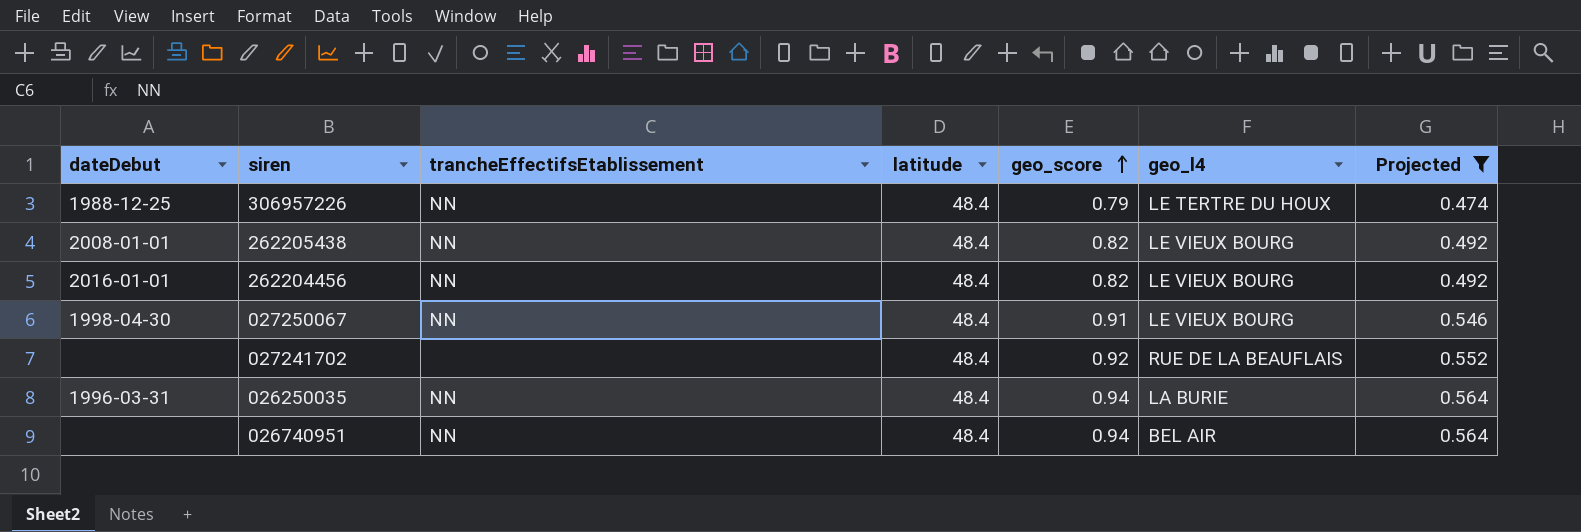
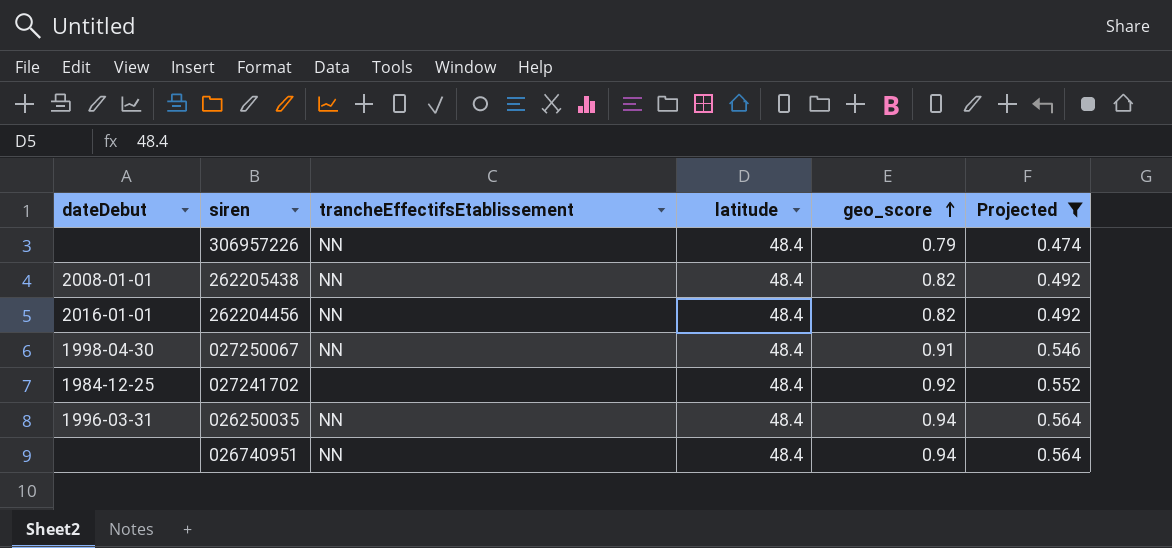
column geo_l4 | position: 6 -> none
306957226 | dateDebut: 1988-12-25 -> none
027241702 | dateDebut: none -> 1984-12-25

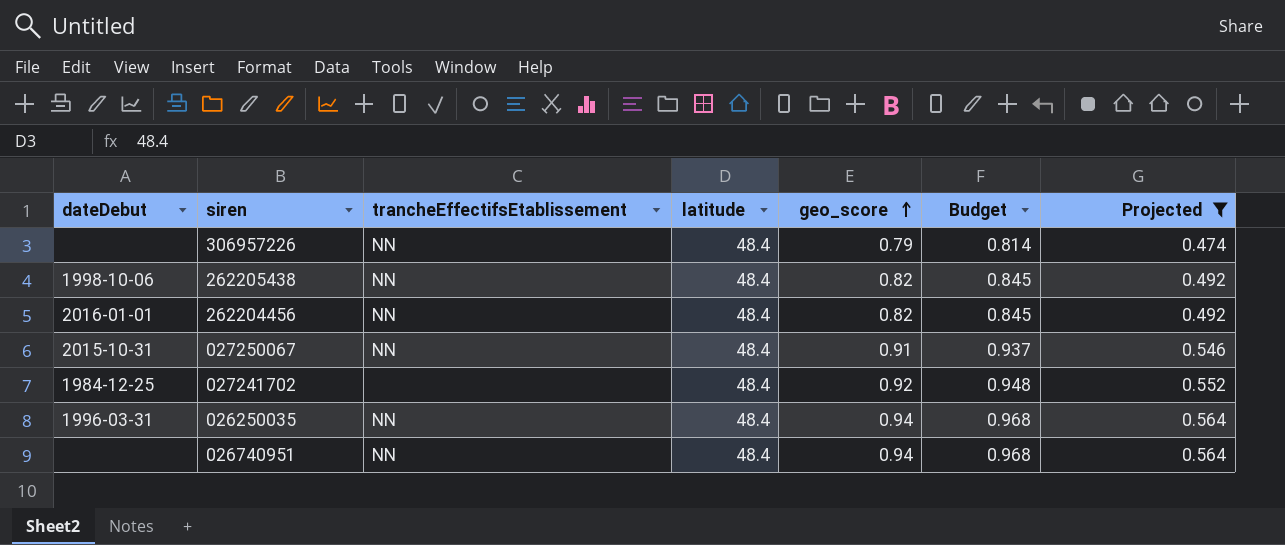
column Budget | formula: none -> [geo_score] * 1.03
262205438 | dateDebut: 2008-01-01 -> 1998-10-06
027250067 | dateDebut: 1998-04-30 -> 2015-10-31

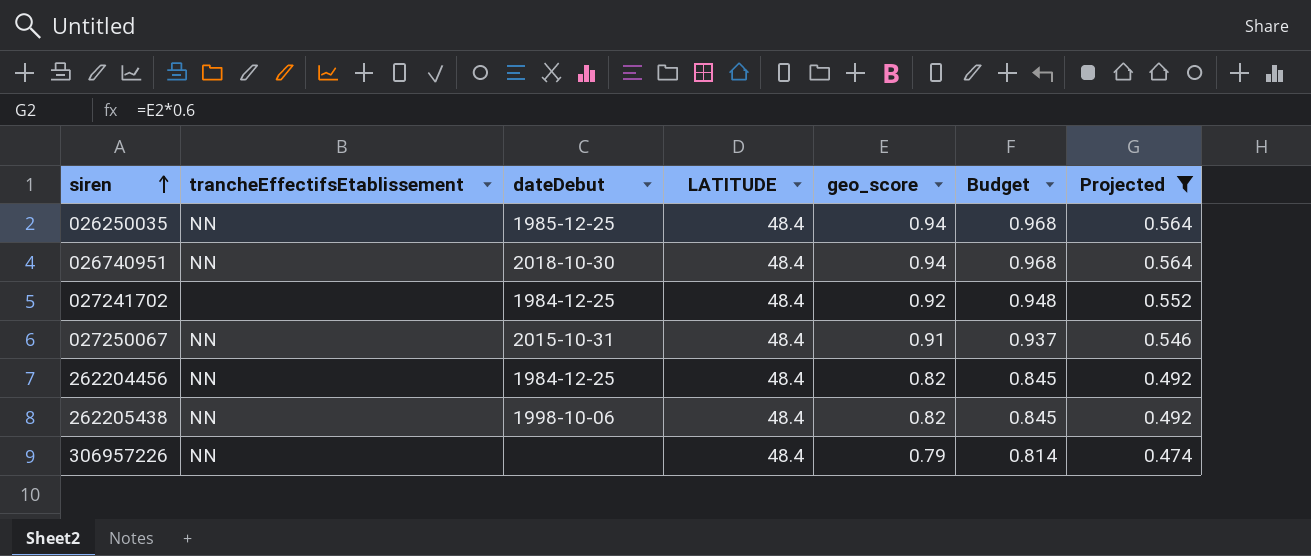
row order: geo_score ascending -> siren ascending
column dateDebut | position: 1 -> 3
column name: latitude -> LATITUDE
026250035 | dateDebut: 1996-03-31 -> 1985-12-25
026740951 | dateDebut: none -> 2018-10-30
262204456 | dateDebut: 2016-01-01 -> 1984-12-25

